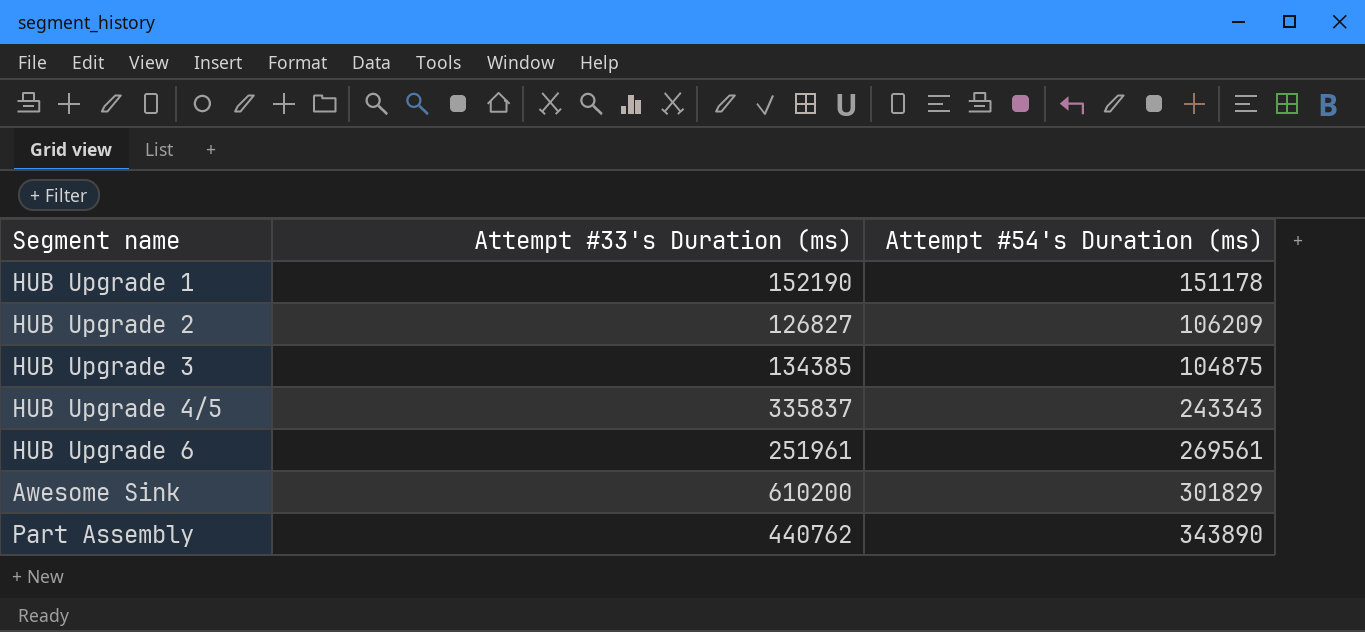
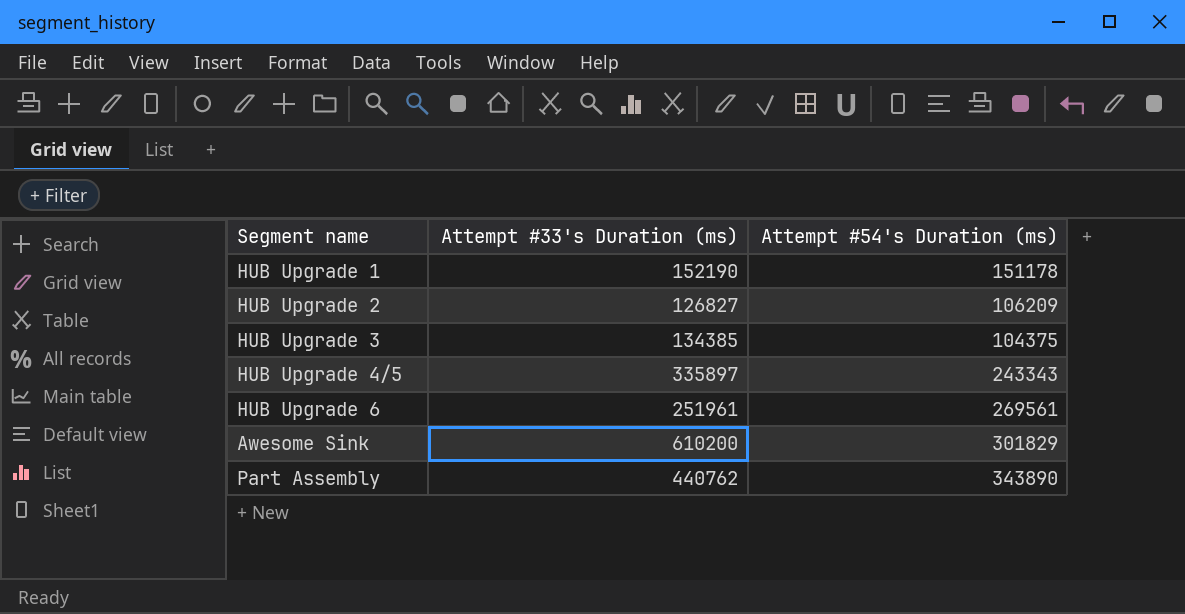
HUB Upgrade 3 | Attempt #54's Duration (ms): 104875 -> 104375
HUB Upgrade 4/5 | Attempt #33's Duration (ms): 335837 -> 335897

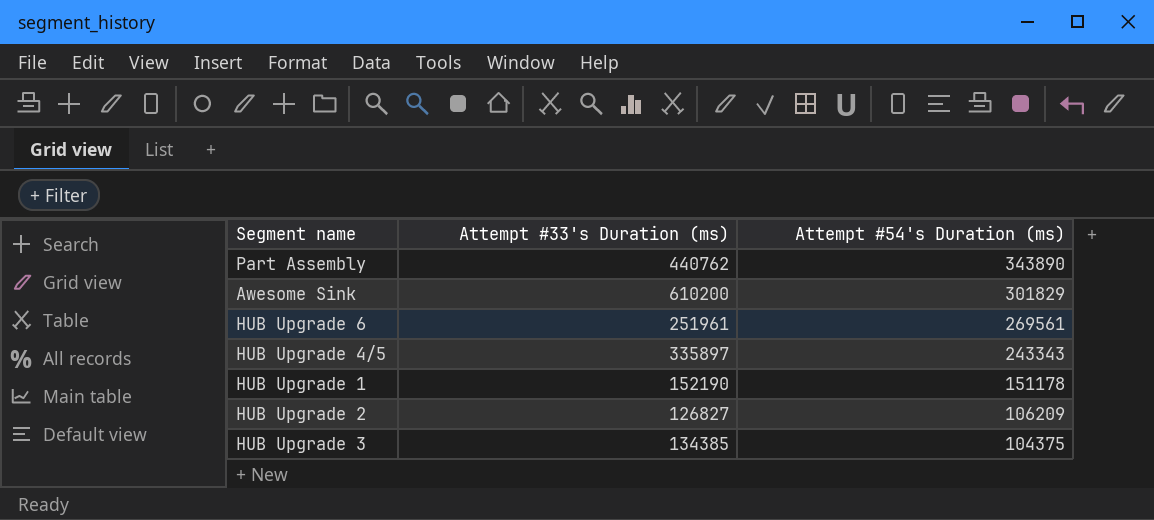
row order: none -> Attempt #54's Duration (ms) descending

